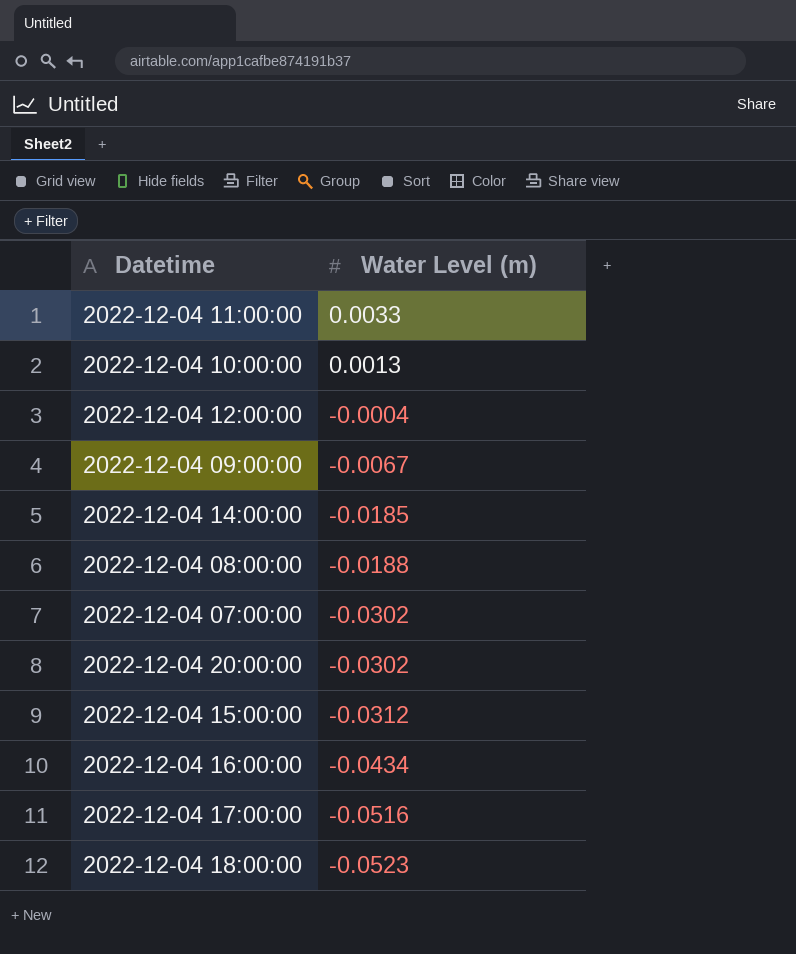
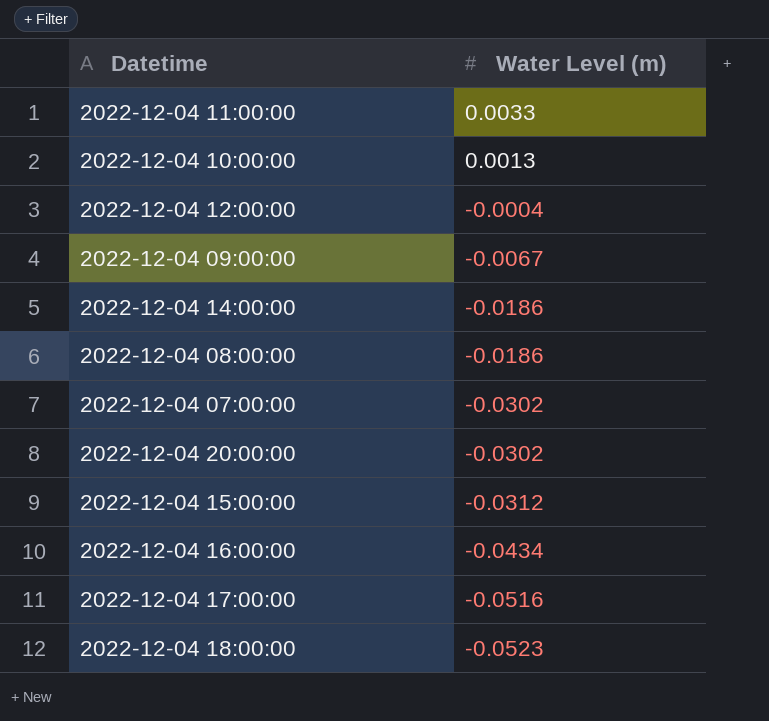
2022-12-04 14:00:00 | Water Level (m): -0.0185 -> -0.0186
2022-12-04 08:00:00 | Water Level (m): -0.0188 -> -0.0186

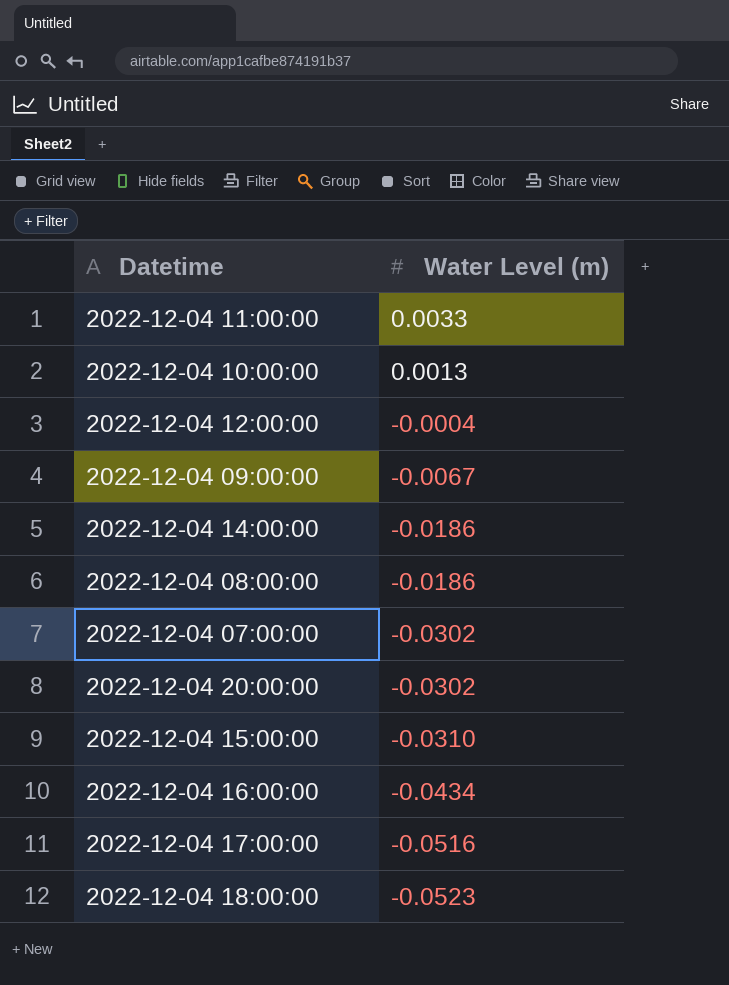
2022-12-04 15:00:00 | Water Level (m): -0.0312 -> -0.0310

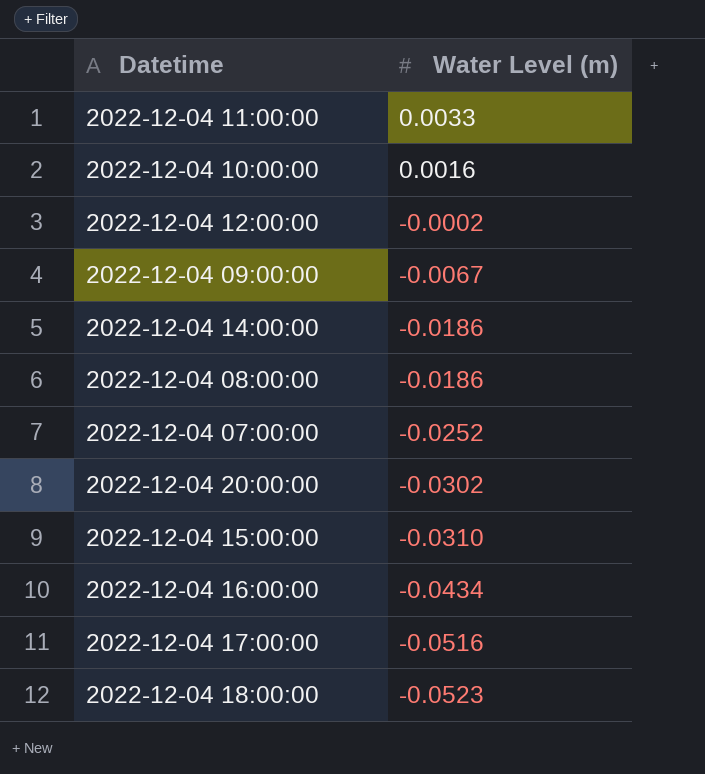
2022-12-04 10:00:00 | Water Level (m): 0.0013 -> 0.0016
2022-12-04 12:00:00 | Water Level (m): -0.0004 -> -0.0002
2022-12-04 07:00:00 | Water Level (m): -0.0302 -> -0.0252

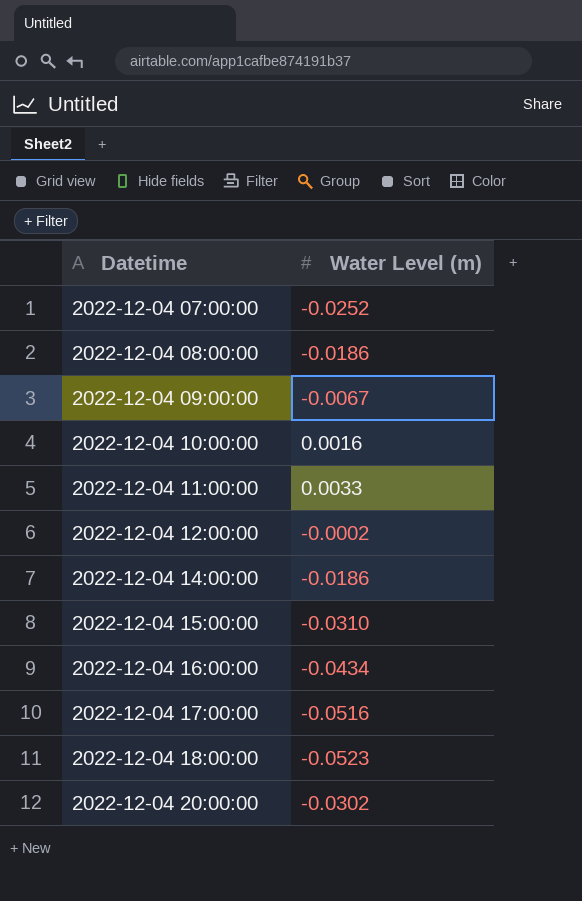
row order: Water Level (m) descending -> Datetime ascending

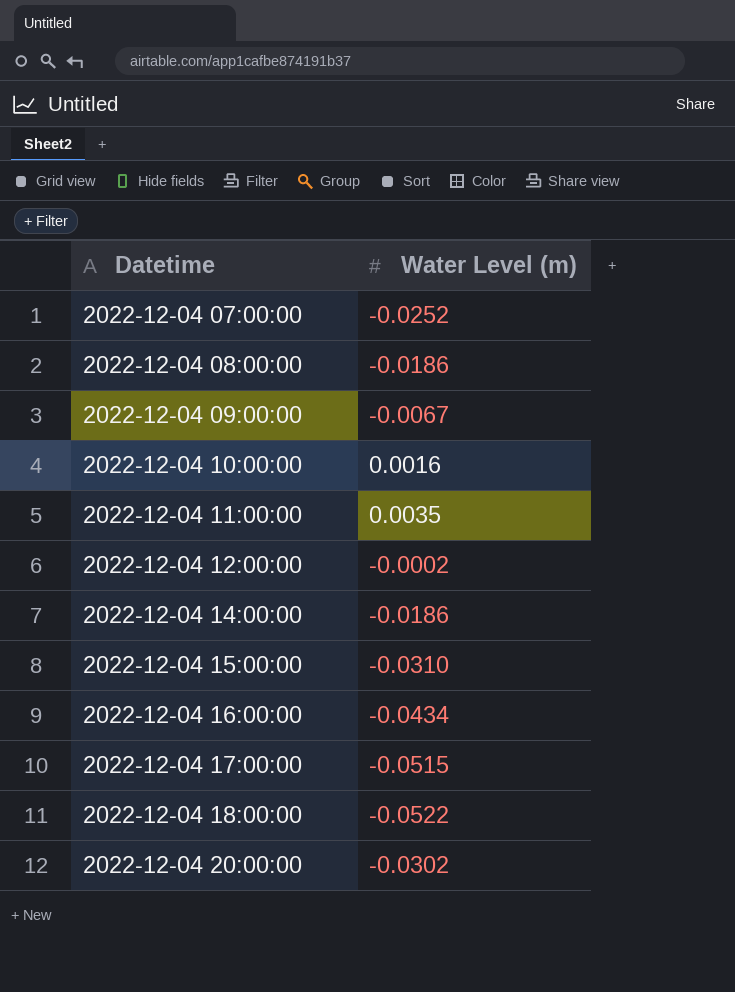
2022-12-04 11:00:00 | Water Level (m): 0.0033 -> 0.0035
2022-12-04 17:00:00 | Water Level (m): -0.0516 -> -0.0515
2022-12-04 18:00:00 | Water Level (m): -0.0523 -> -0.0522

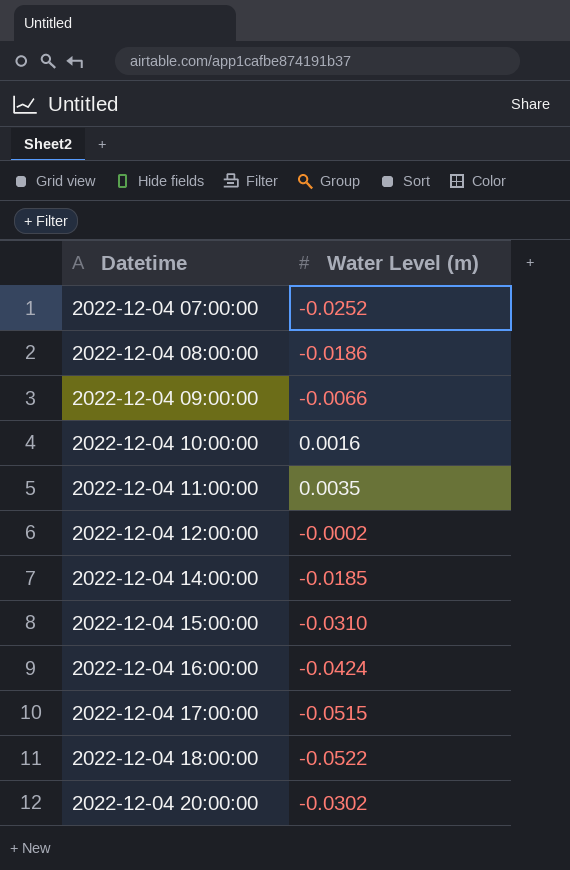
2022-12-04 09:00:00 | Water Level (m): -0.0067 -> -0.0066
2022-12-04 14:00:00 | Water Level (m): -0.0186 -> -0.0185
2022-12-04 16:00:00 | Water Level (m): -0.0434 -> -0.0424

